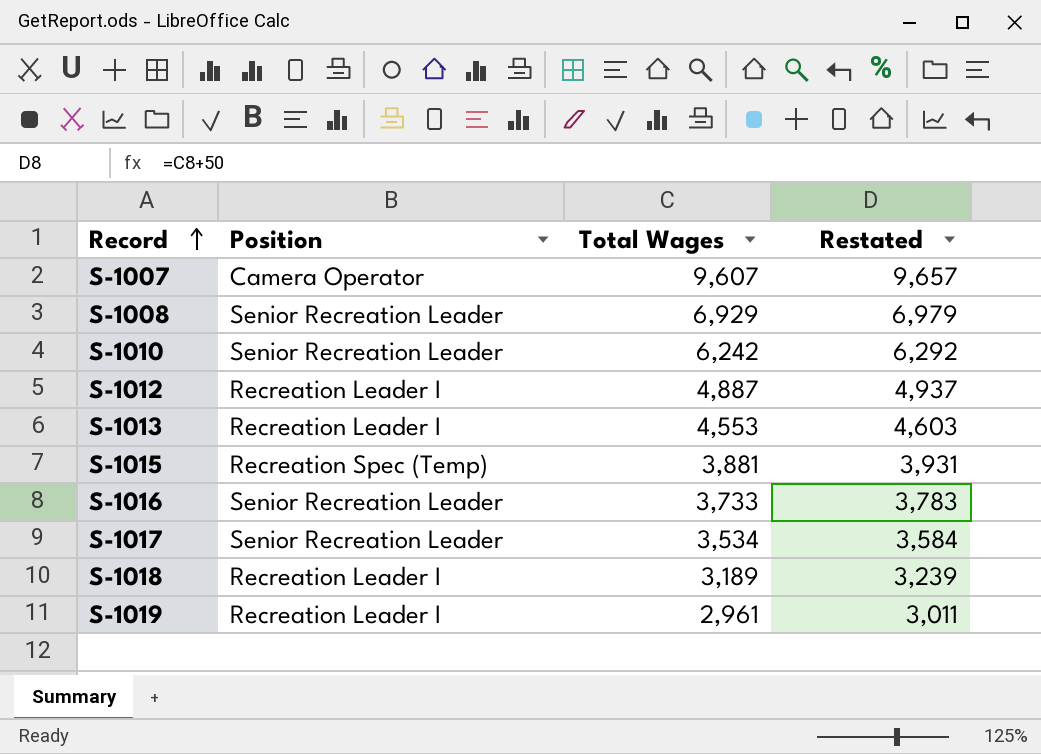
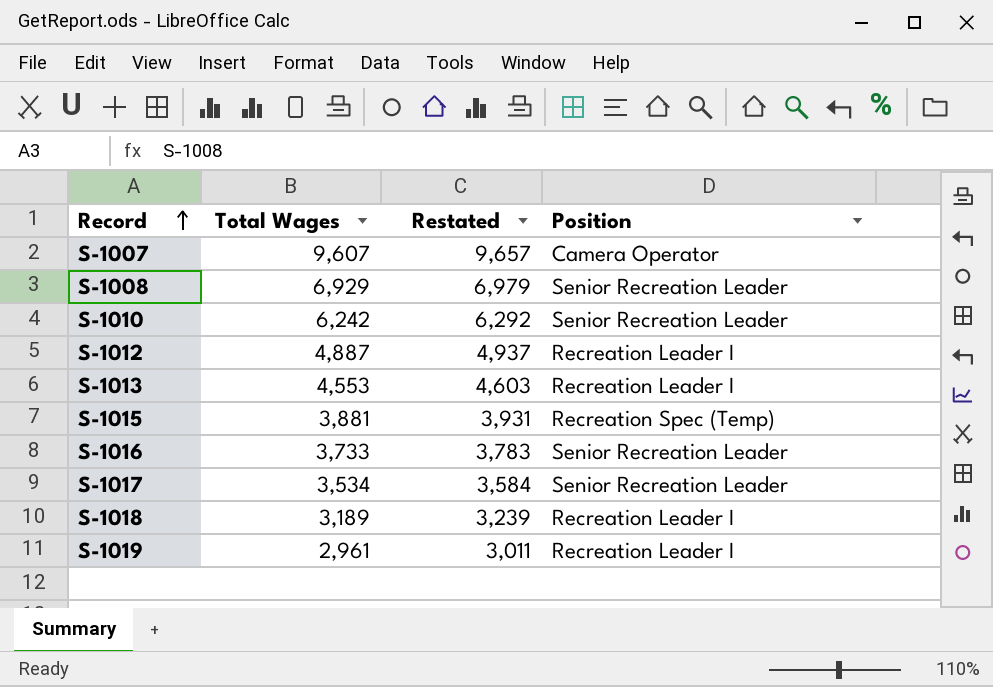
column Position | position: 2 -> 4

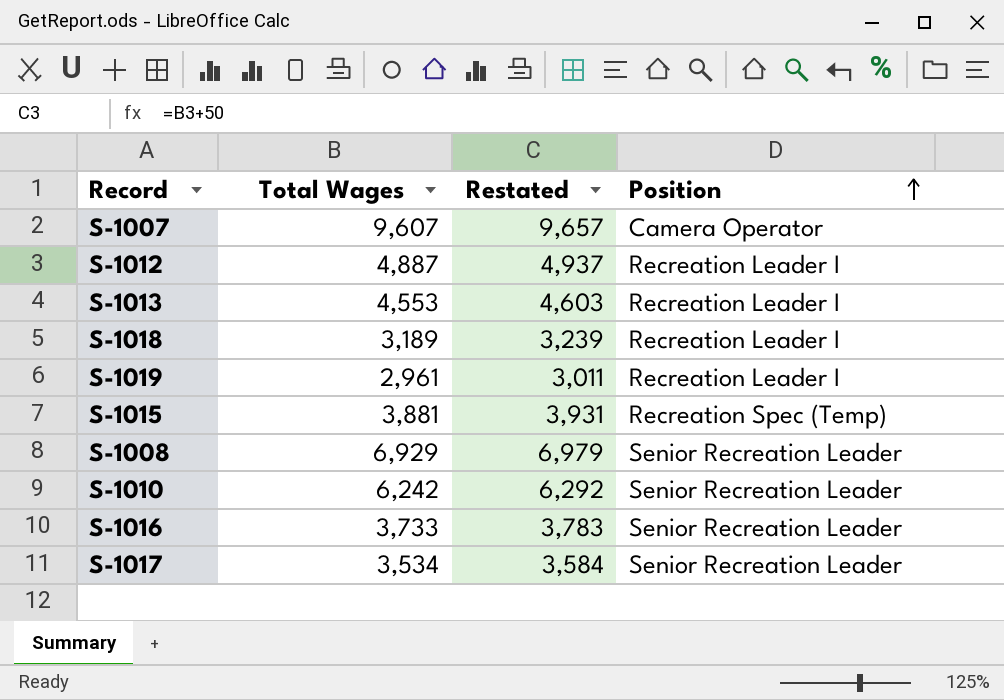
row order: Record ascending -> Position ascending

